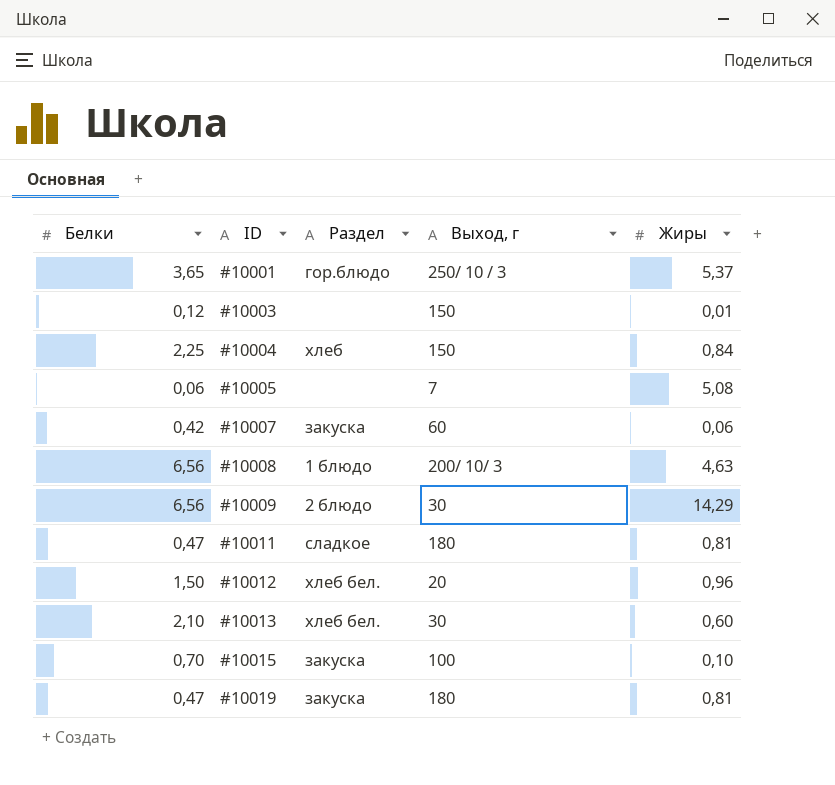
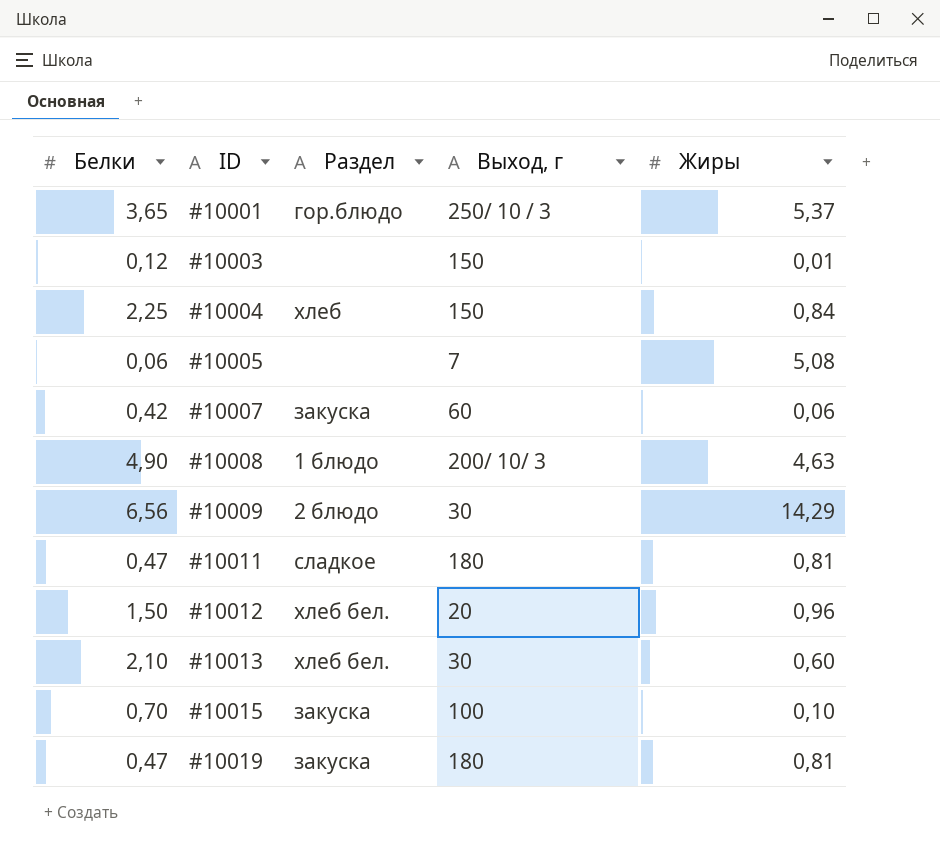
#10008 | Белки: 6,56 -> 4,90

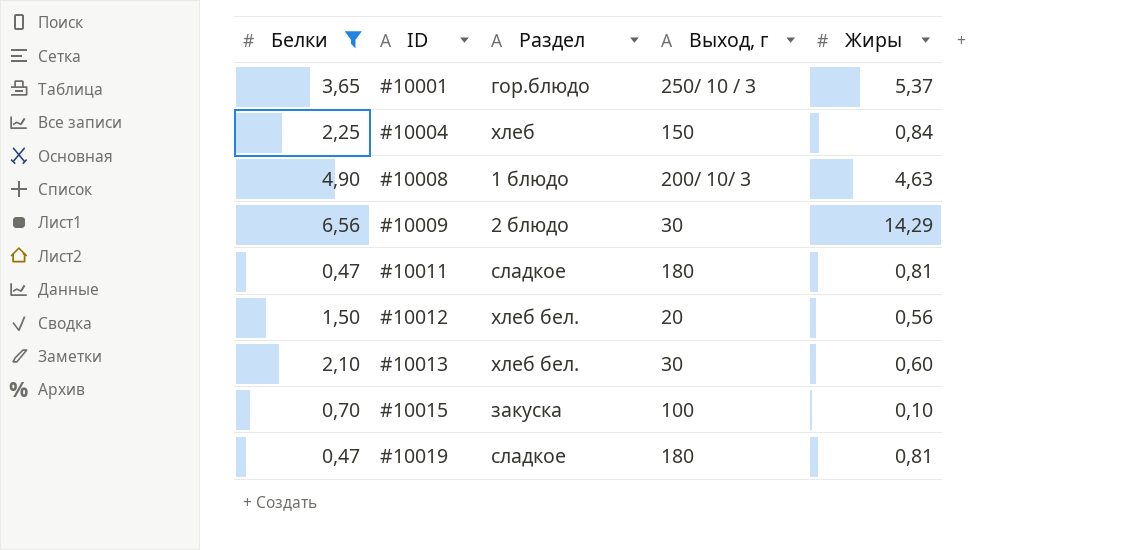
filter: none -> Белки >= 0,47
#10012 | Жиры: 0,96 -> 0,56
#10019 | Раздел: закуска -> сладкое

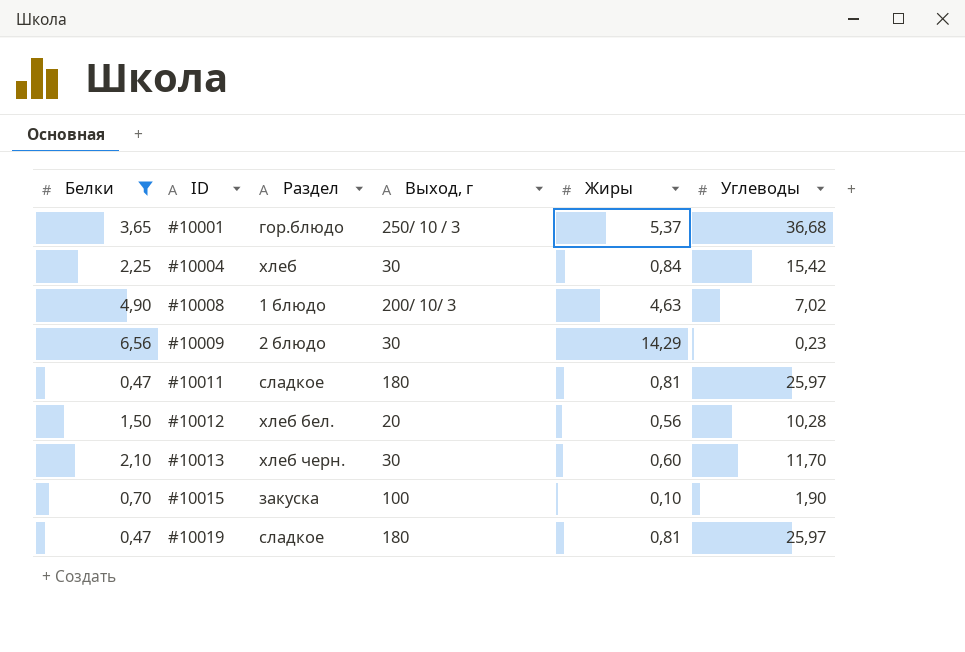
column Углеводы | position: none -> 6
#10004 | Выход, г: 150 -> 30
#10013 | Раздел: хлеб бел. -> хлеб черн.

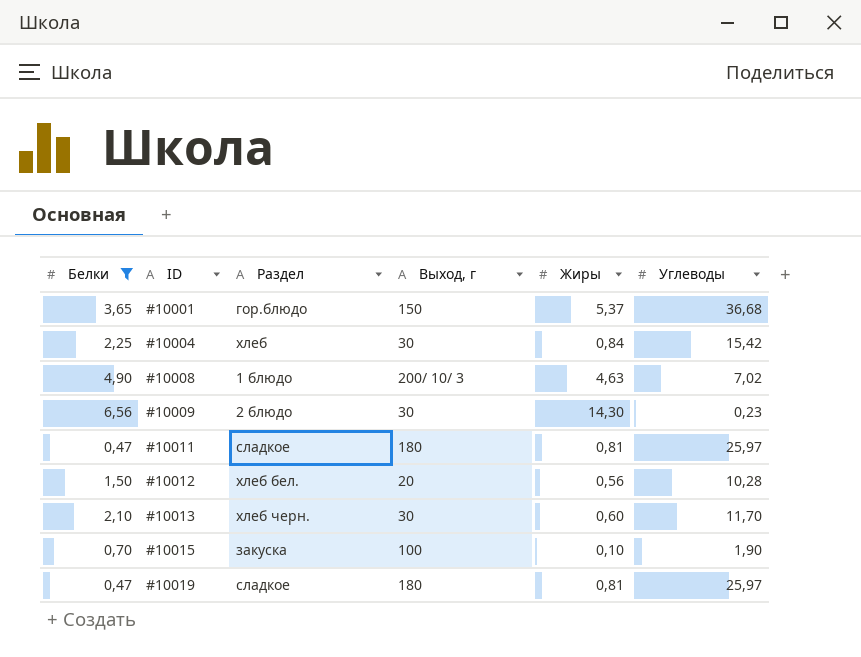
#10001 | Выход, г: 250/ 10 / 3 -> 150
#10009 | Жиры: 14,29 -> 14,30

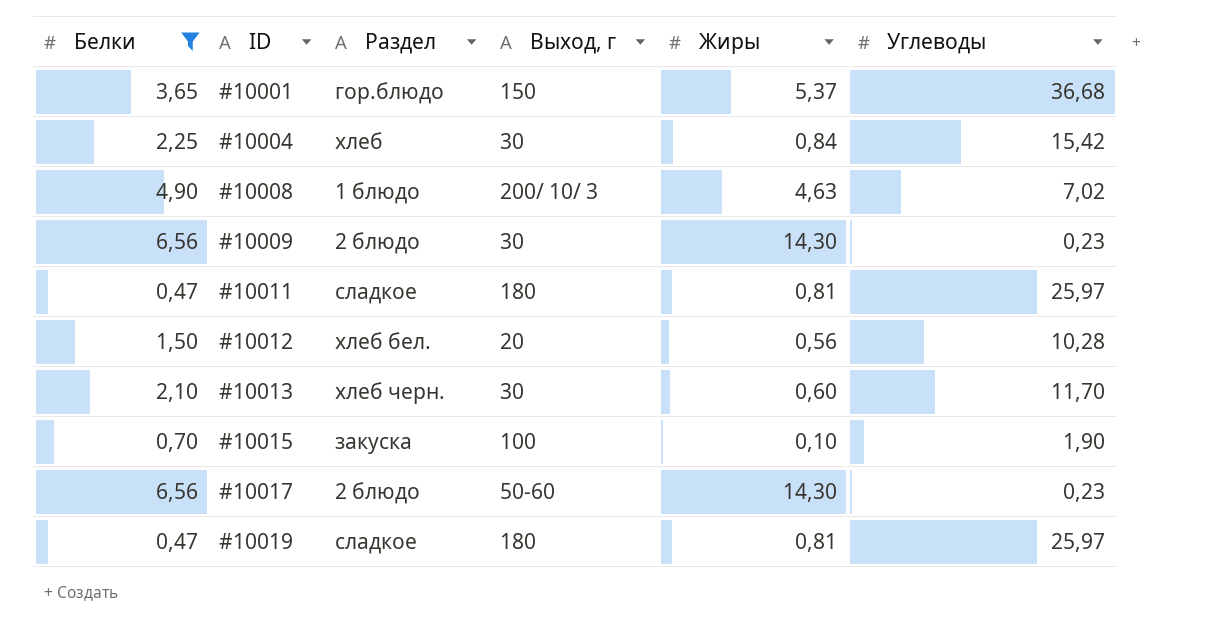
row #10017: none -> 6,56 | 2 блюдо | 50-60 | 14,30 | 0,23

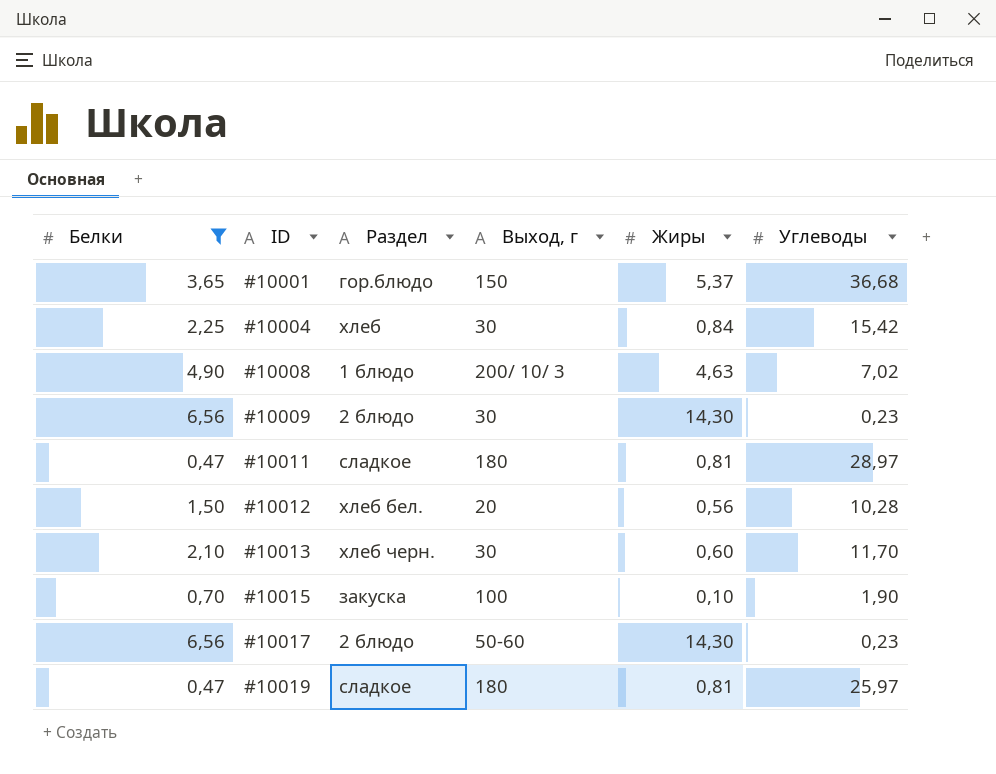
#10011 | Углеводы: 25,97 -> 28,97

